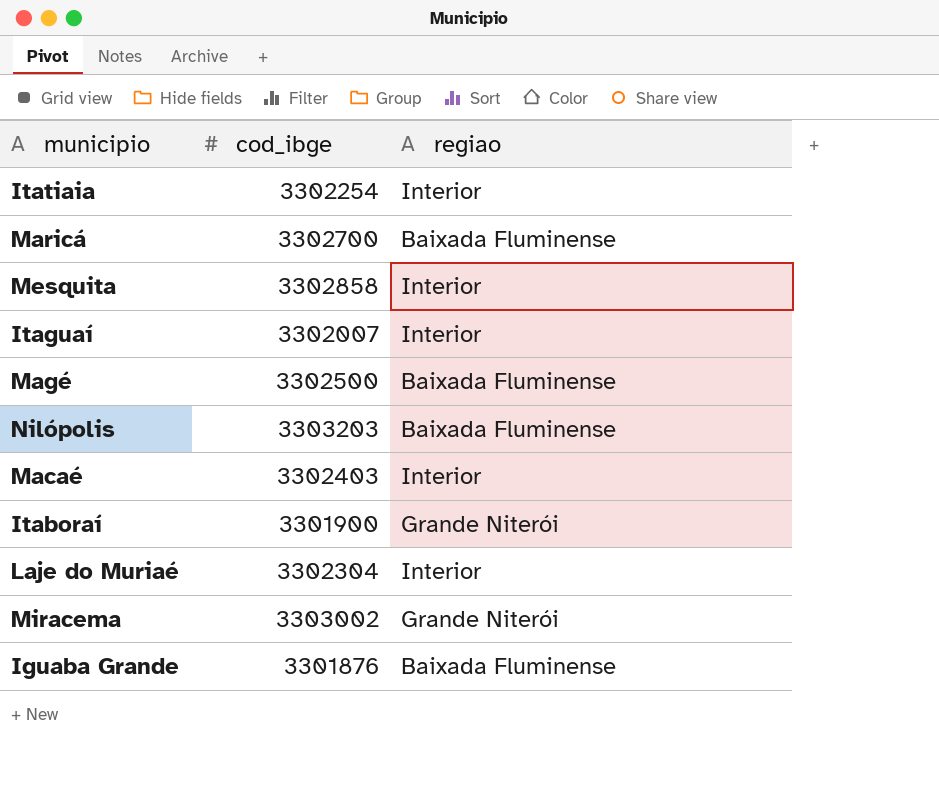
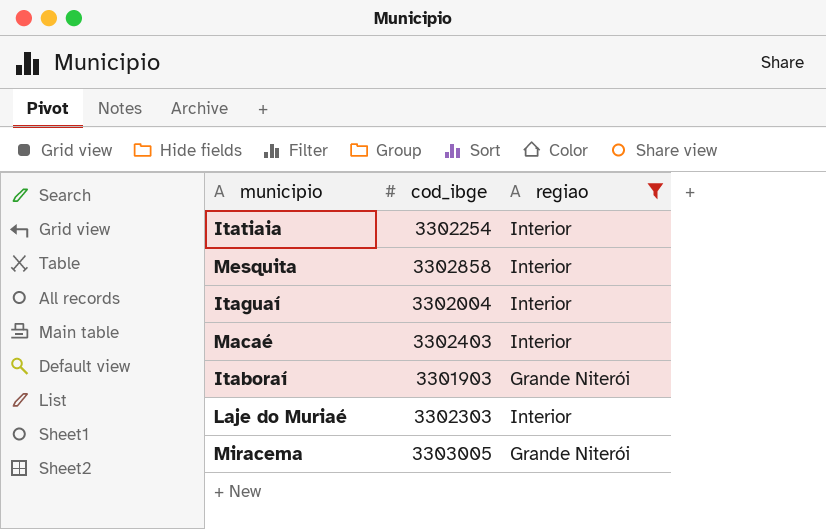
filter: none -> regiao != Baixada Fluminense
Itaguaí | cod_ibge: 3302007 -> 3302004
Itaboraí | cod_ibge: 3301900 -> 3301903
Laje do Muriaé | cod_ibge: 3302304 -> 3302303
Miracema | cod_ibge: 3303002 -> 3303005

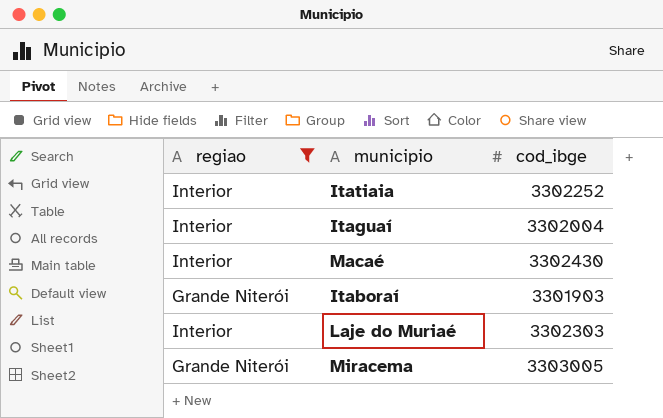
column regiao | position: 3 -> 1
row Mesquita: 3302858 | Interior -> none
Itatiaia | cod_ibge: 3302254 -> 3302252
Macaé | cod_ibge: 3302403 -> 3302430

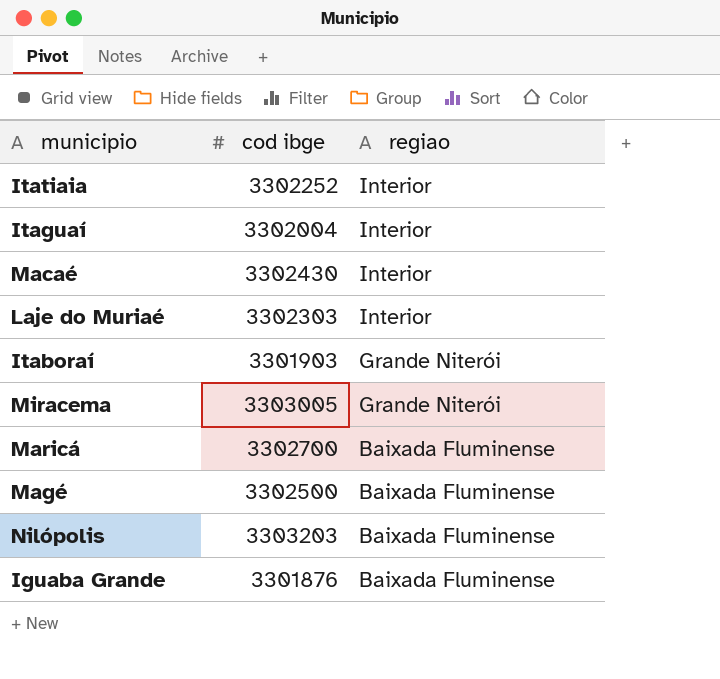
filter: regiao != Baixada Fluminense -> none
row order: none -> regiao descending
column name: cod_ibge -> cod ibge
column regiao | position: 1 -> 3

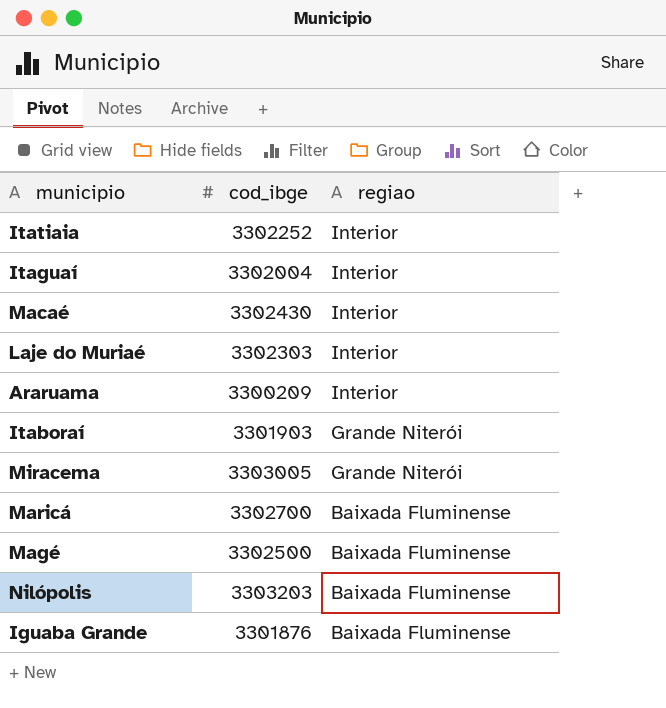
column name: cod ibge -> cod_ibge
row Araruama: none -> 3300209 | Interior

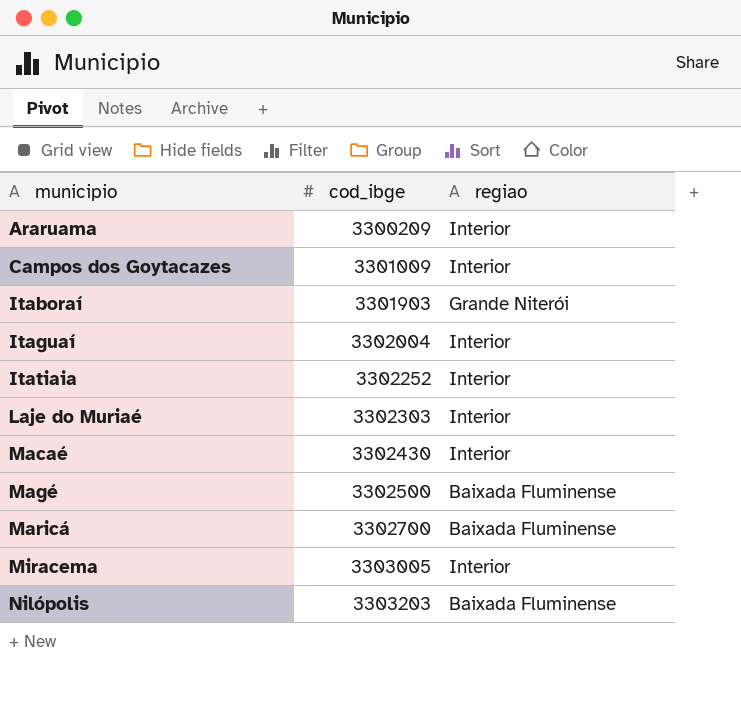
row order: regiao descending -> municipio ascending
row Iguaba Grande: 3301876 | Baixada Fluminense -> none
row Campos dos Goytacazes: none -> 3301009 | Interior
Miracema | regiao: Grande Niterói -> Interior

